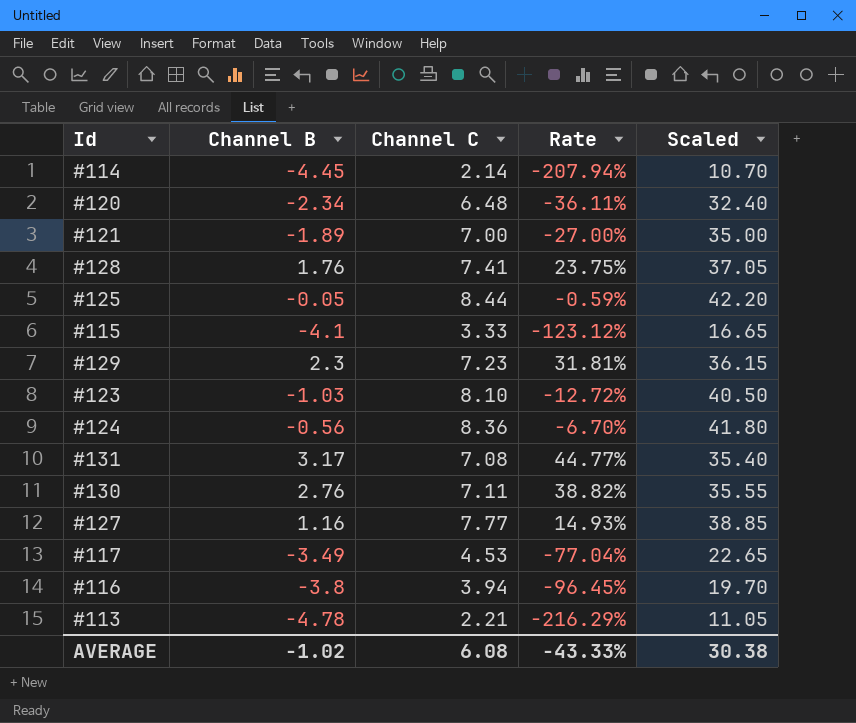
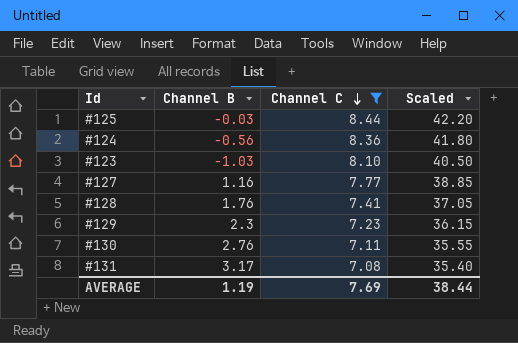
filter: none -> Channel C >= 7.08
row order: none -> Channel C descending
column Rate | formula: [Channel B] / [Channel C] -> none
#125 | Channel B: -0.05 -> -0.03
AVERAGE | Channel B: -1.02 -> 1.19
AVERAGE | Channel C: 6.08 -> 7.69
AVERAGE | Scaled: 30.38 -> 38.44

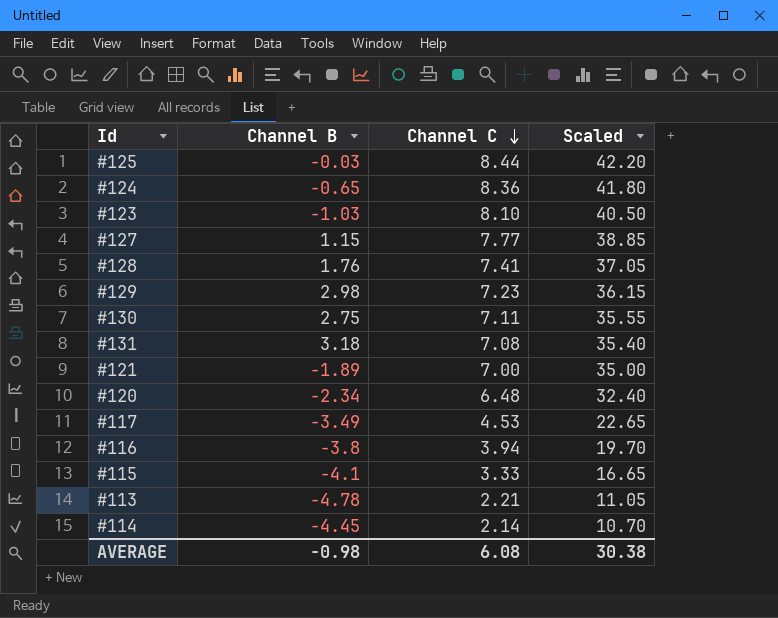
filter: Channel C >= 7.08 -> none
#124 | Channel B: -0.56 -> -0.65
#127 | Channel B: 1.16 -> 1.15
#129 | Channel B: 2.3 -> 2.98
#130 | Channel B: 2.76 -> 2.75
#131 | Channel B: 3.17 -> 3.18
AVERAGE | Channel B: 1.19 -> -0.98
AVERAGE | Channel C: 7.69 -> 6.08
AVERAGE | Scaled: 38.44 -> 30.38

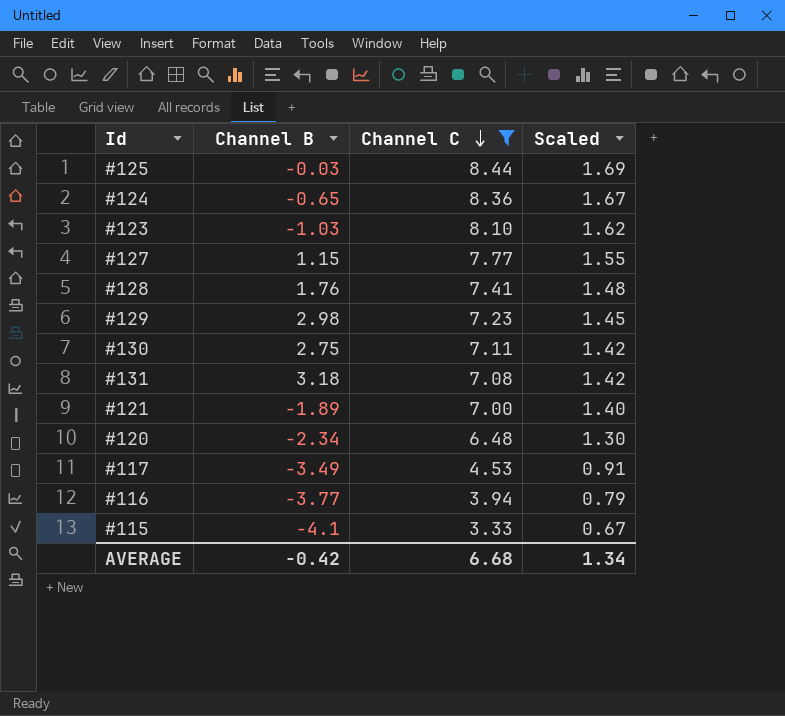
filter: none -> Channel C >= 3.33
column Scaled | formula: [Channel C] * 5 -> [Channel C] * 0.2
#116 | Channel B: -3.8 -> -3.77
AVERAGE | Channel B: -0.98 -> -0.42
AVERAGE | Channel C: 6.08 -> 6.68
AVERAGE | Scaled: 30.38 -> 1.34

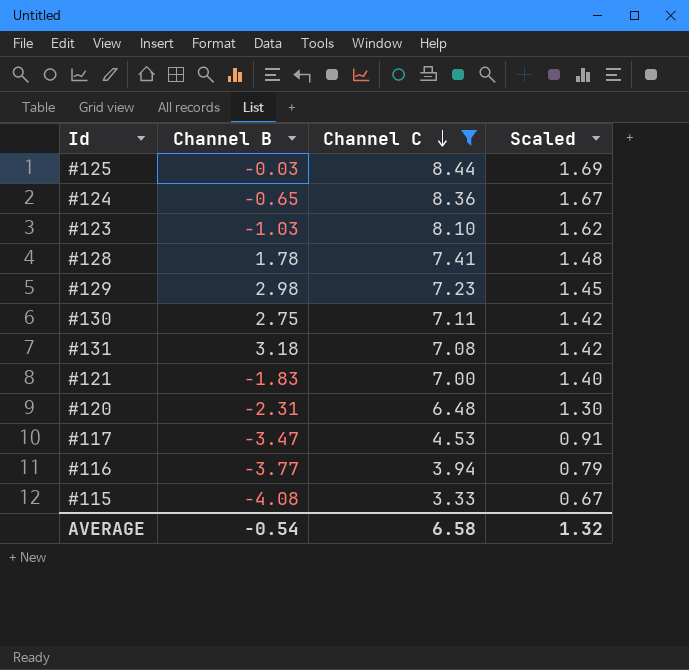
row #127: 1.15 | 7.77 | 1.55 -> none
#128 | Channel B: 1.76 -> 1.78
#121 | Channel B: -1.89 -> -1.83
#120 | Channel B: -2.34 -> -2.31
#117 | Channel B: -3.49 -> -3.47
#115 | Channel B: -4.1 -> -4.08
AVERAGE | Channel B: -0.42 -> -0.54
AVERAGE | Channel C: 6.68 -> 6.58
AVERAGE | Scaled: 1.34 -> 1.32

